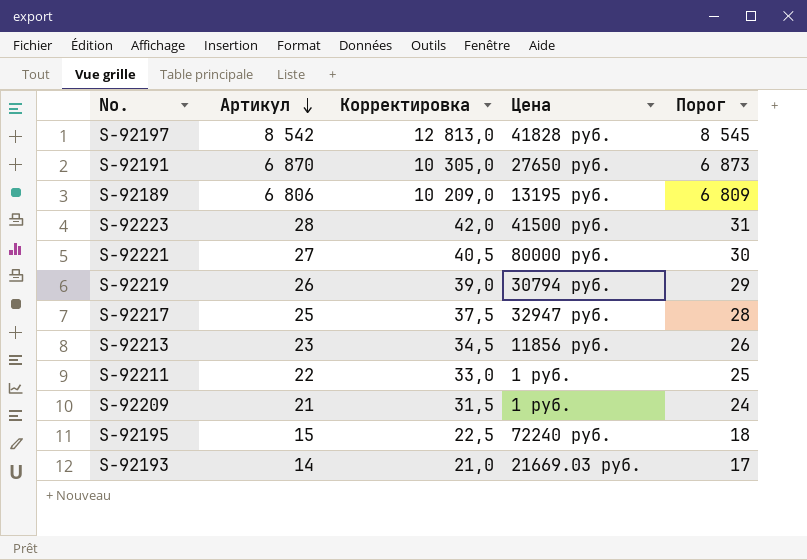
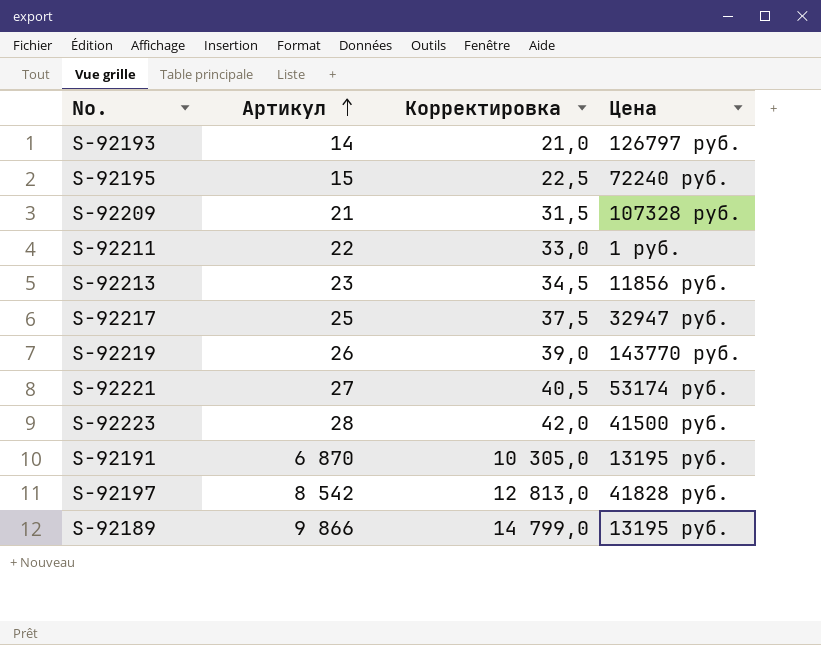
row order: Артикул descending -> Артикул ascending
column Порог | formula: [Артикул] + 3 -> none
S-92193 | Цена: 21669.03 руб. -> 126797 руб.
S-92209 | Цена: 1 руб. -> 107328 руб.
S-92219 | Цена: 30794 руб. -> 143770 руб.
S-92221 | Цена: 80000 руб. -> 53174 руб.
S-92191 | Цена: 27650 руб. -> 13195 руб.
S-92189 | Артикул: 6 806 -> 9 866
S-92189 | Корректировка: 10 209,0 -> 14 799,0

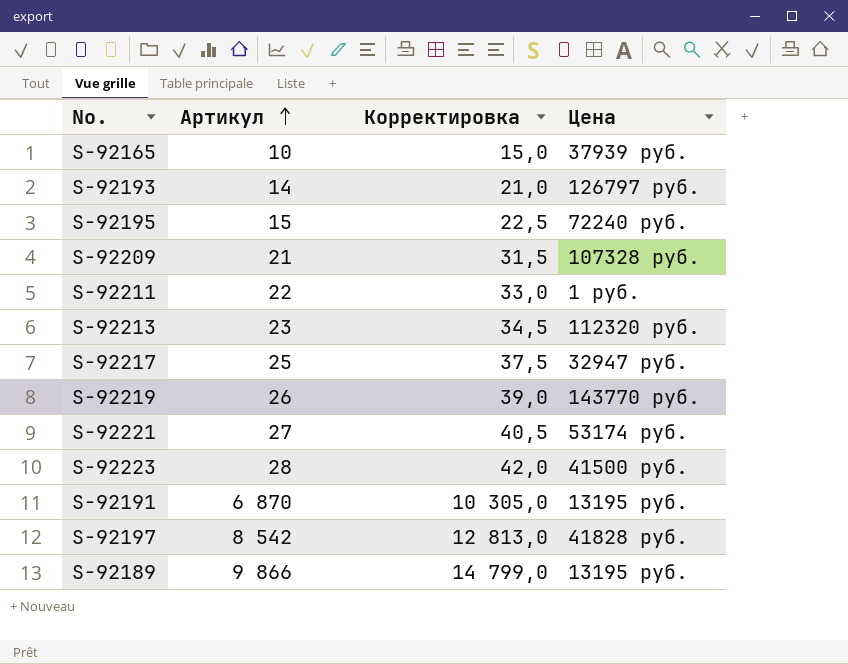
row S-92165: none -> 10 | 15,0 | 37939 руб.
S-92213 | Цена: 11856 руб. -> 112320 руб.

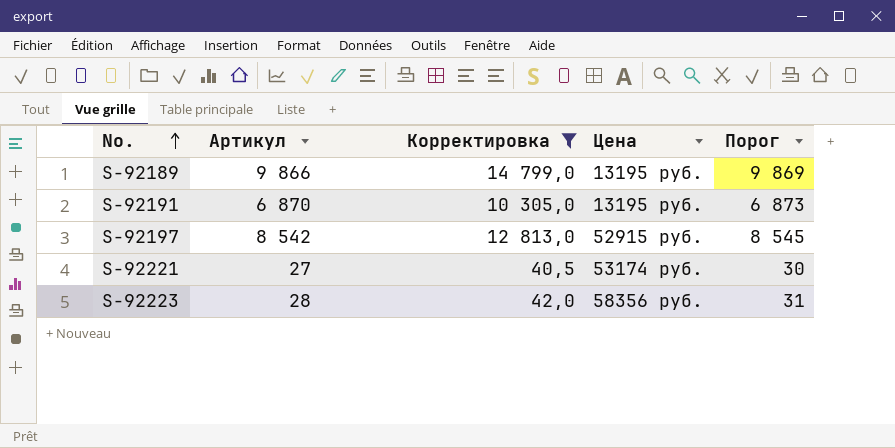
filter: none -> Корректировка >= 40,5
row order: Артикул ascending -> No. ascending
column Порог | formula: none -> [Артикул] + 3
S-92197 | Цена: 41828 руб. -> 52915 руб.
S-92223 | Цена: 41500 руб. -> 58356 руб.

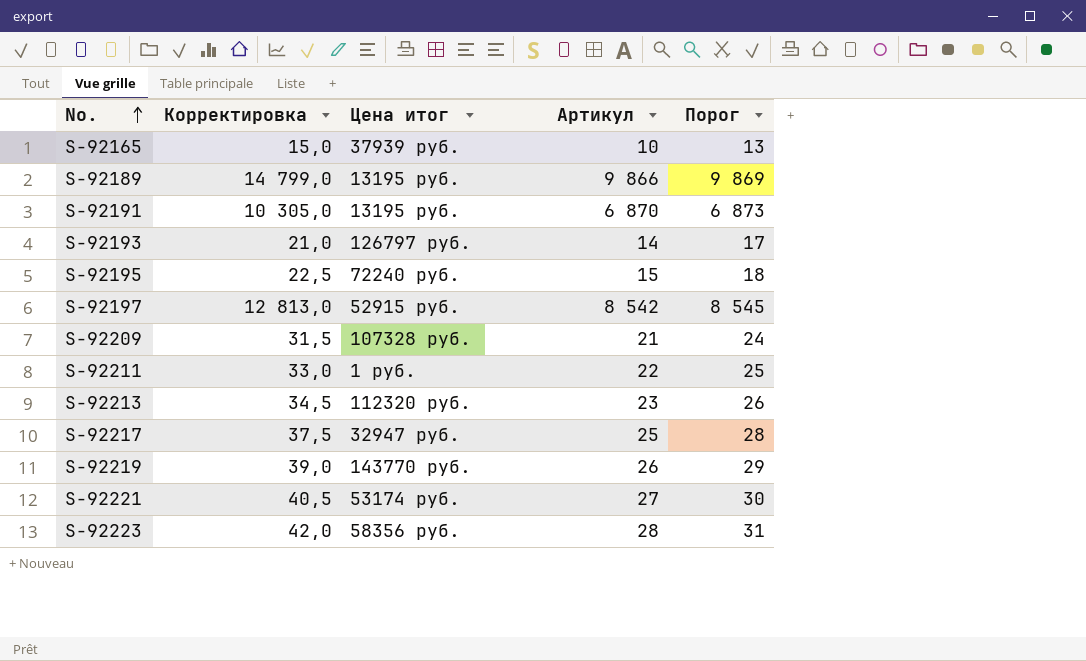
filter: Корректировка >= 40,5 -> none
column name: Цена -> Цена итог
column Артикул | position: 2 -> 4

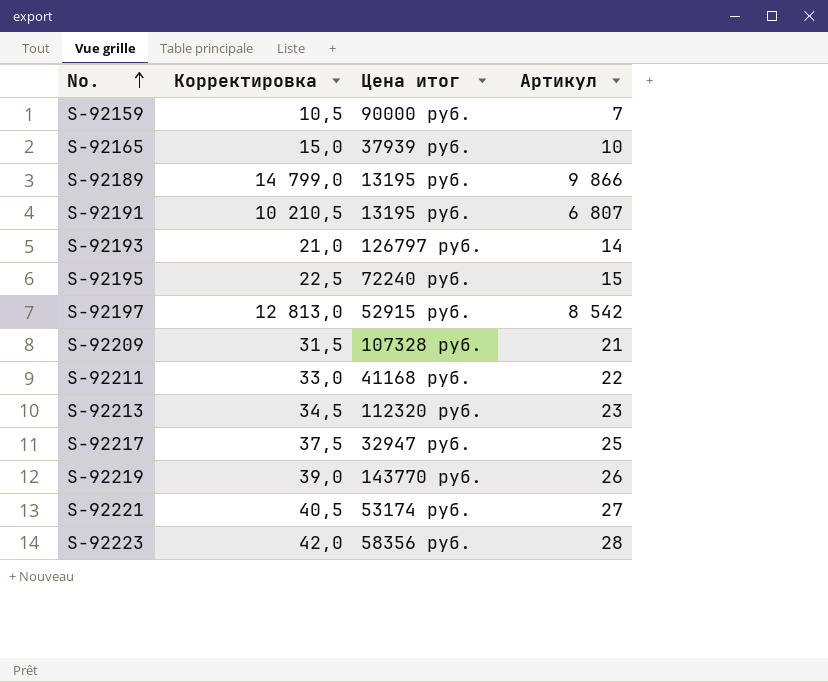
column Порог | formula: [Артикул] + 3 -> none
row S-92159: none -> 10,5 | 90000 руб. | 7
S-92191 | Корректировка: 10 305,0 -> 10 210,5
S-92191 | Артикул: 6 870 -> 6 807
S-92211 | Цена итог: 1 руб. -> 41168 руб.

